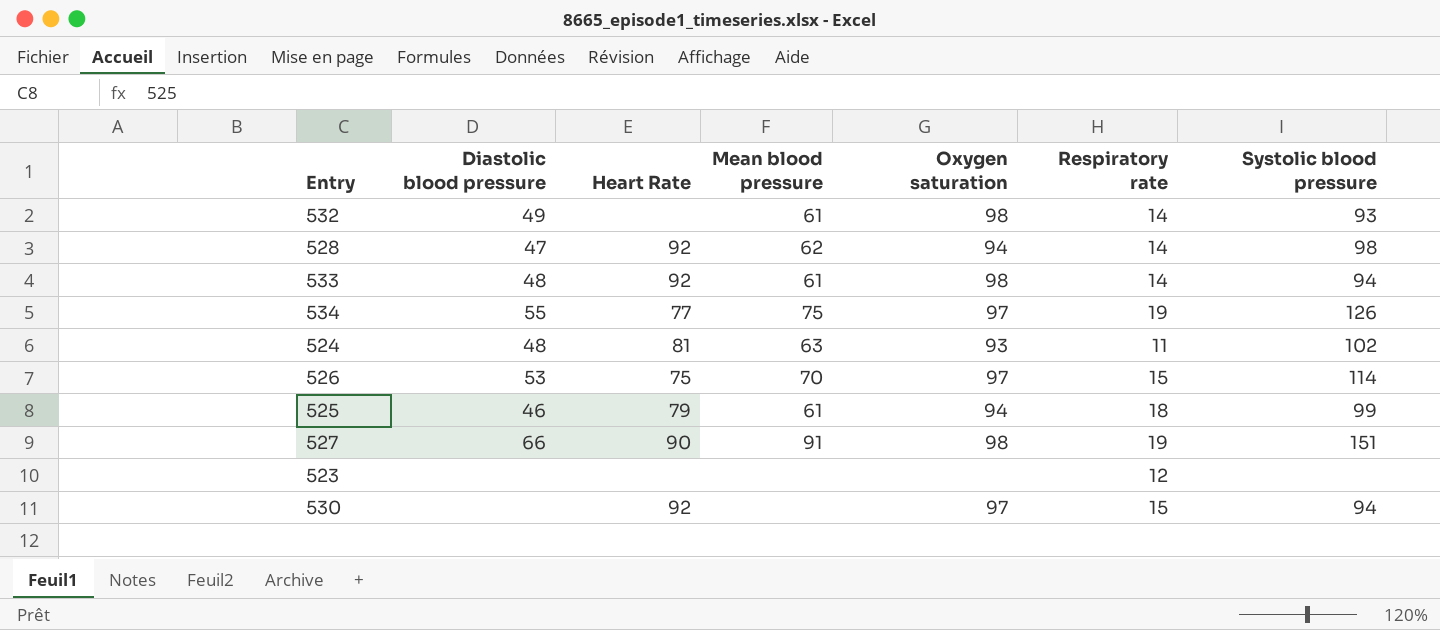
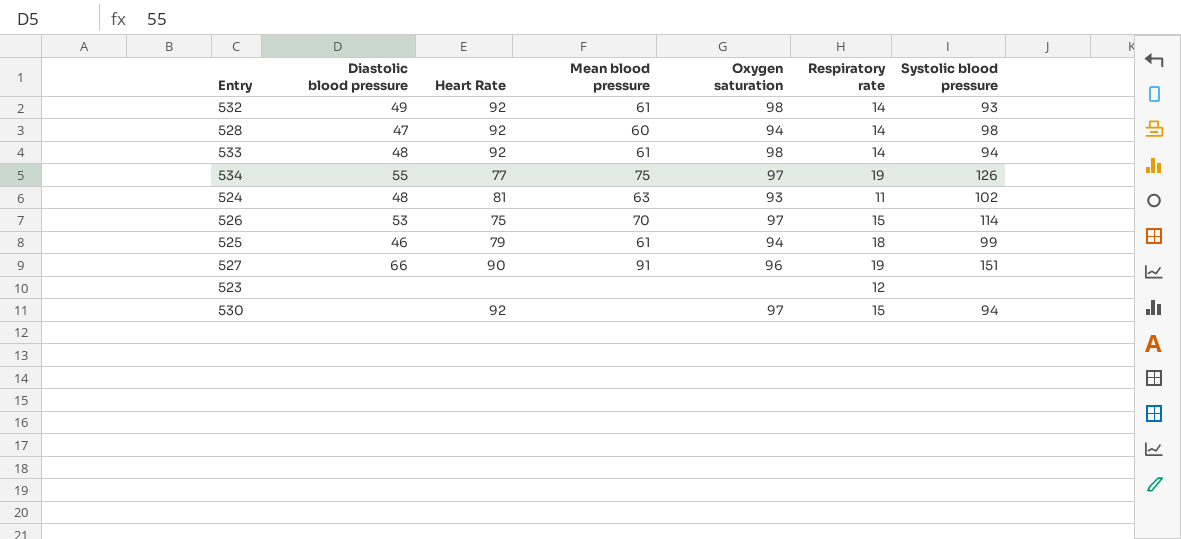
532 | Heart Rate: none -> 92
528 | Mean blood pressure: 62 -> 60
527 | Oxygen saturation: 98 -> 96

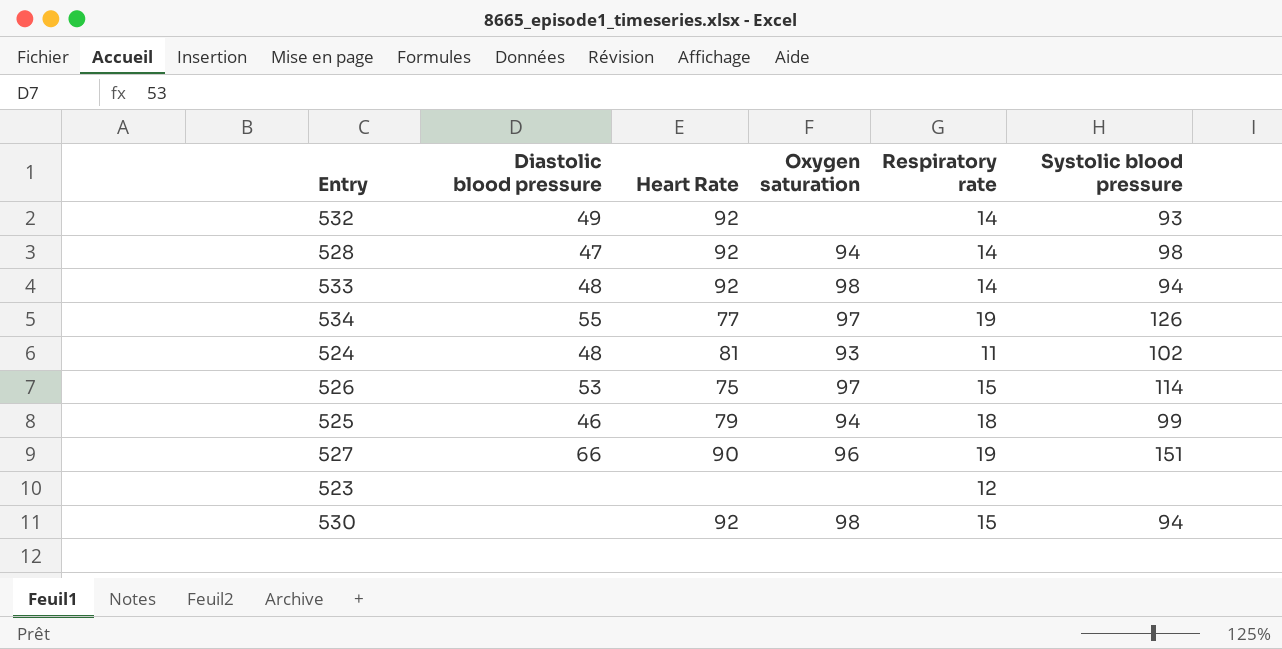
column Mean blood pressure | position: 4 -> none
532 | Oxygen saturation: 98 -> none
530 | Oxygen saturation: 97 -> 98

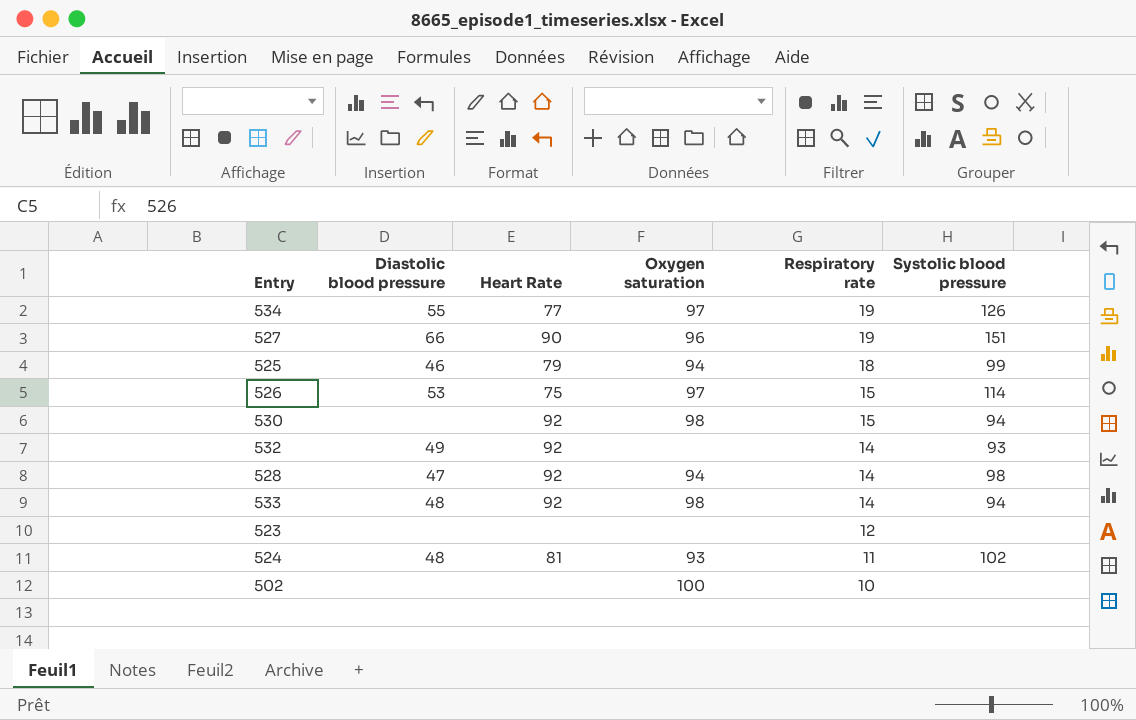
row order: none -> Respiratory rate descending
row 502: none -> none | none | 100 | 10 | none

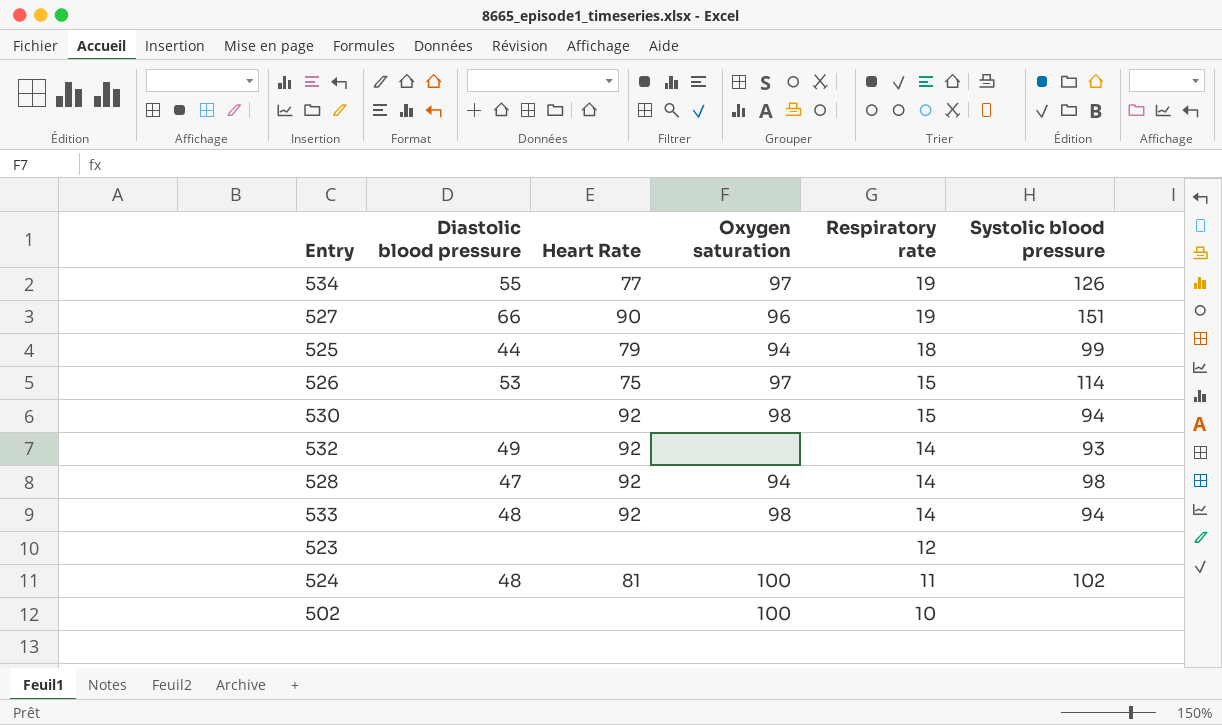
525 | Diastolic blood pressure: 46 -> 44
524 | Oxygen saturation: 93 -> 100

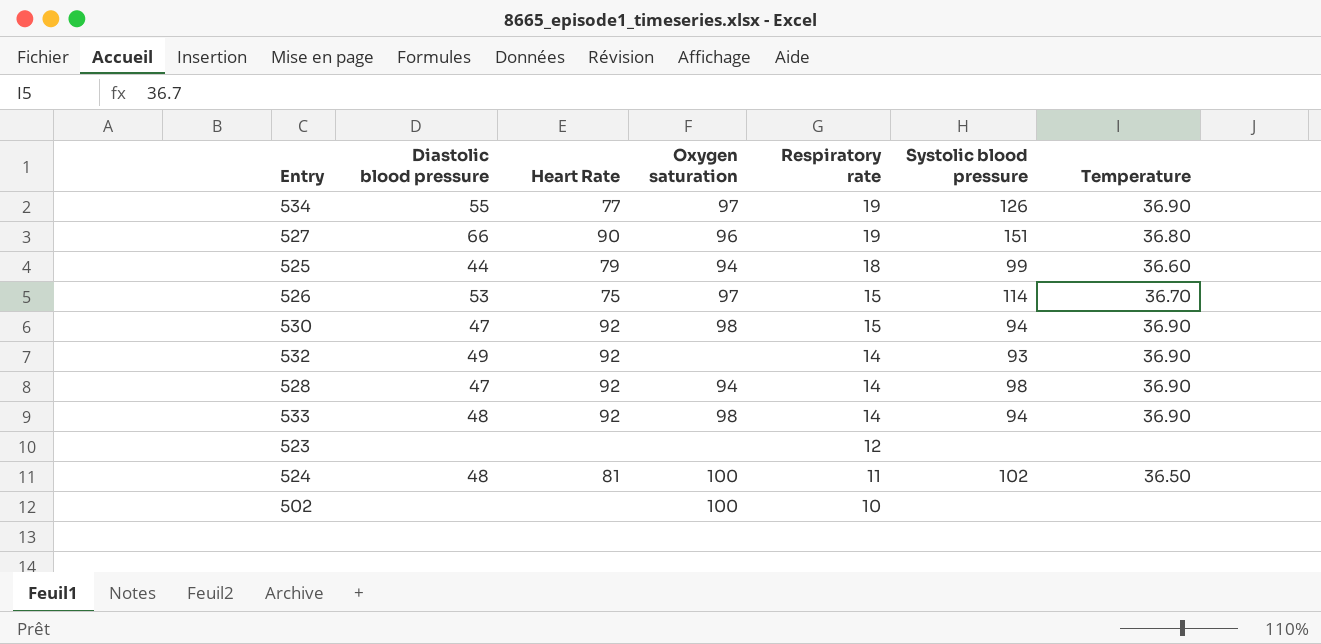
column Temperature | position: none -> 7
530 | Diastolic blood pressure: none -> 47

